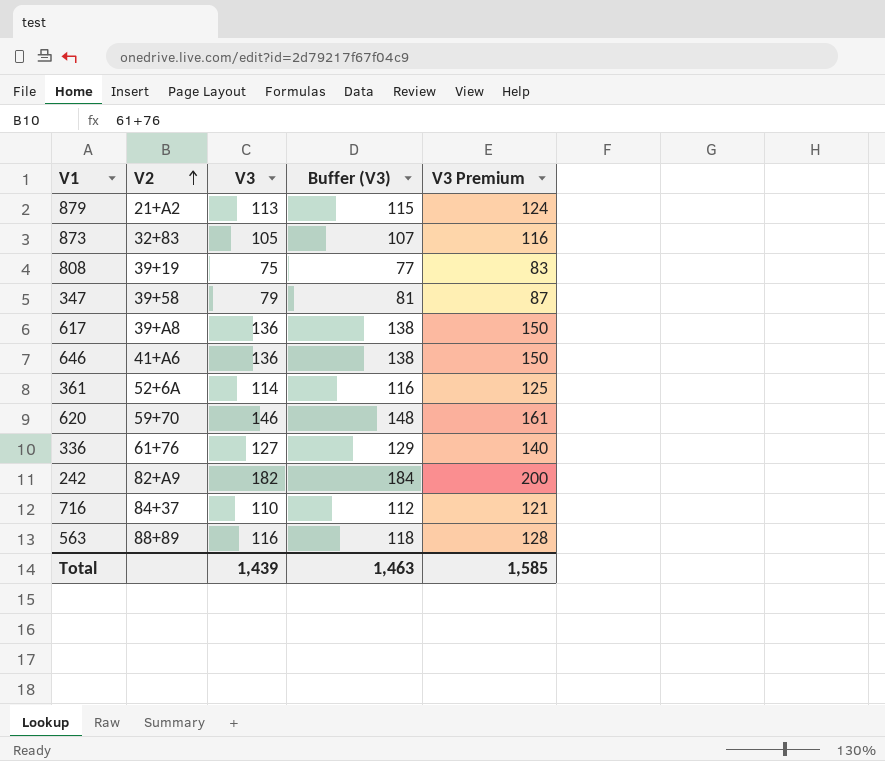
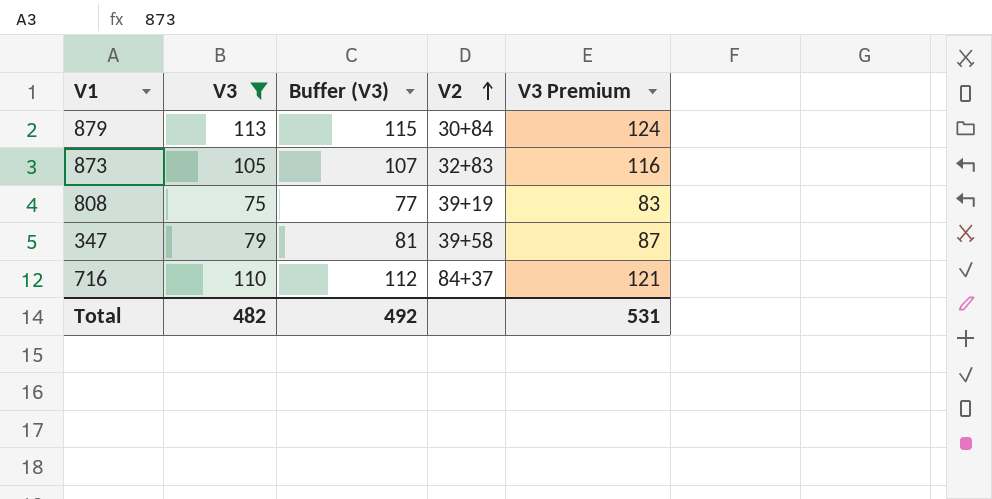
filter: none -> V3 <= 113
column V2 | position: 2 -> 4
879 | V2: 21+A2 -> 30+84
Total | V3: 1,439 -> 482
Total | Buffer (V3): 1,463 -> 492
Total | V3 Premium: 1,585 -> 531

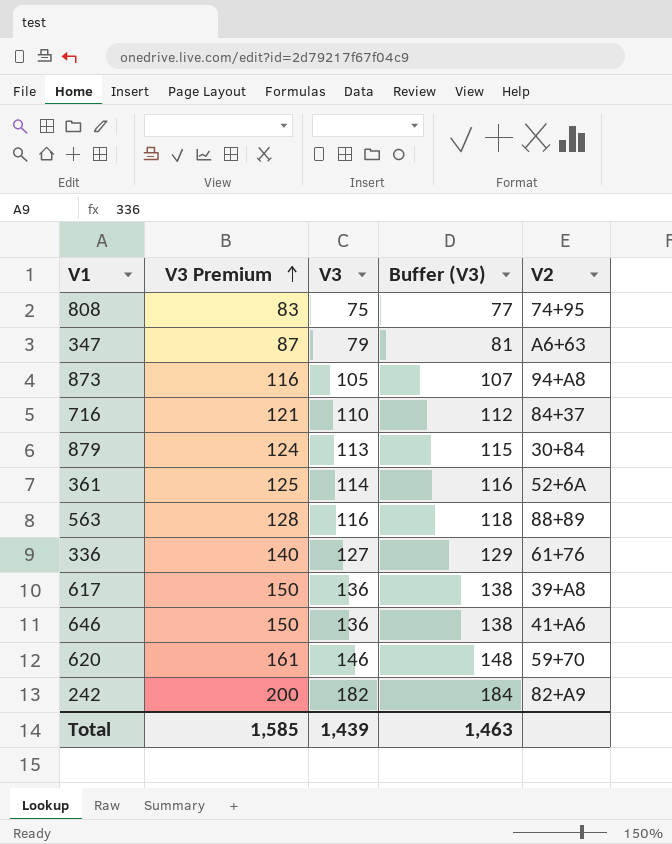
filter: V3 <= 113 -> none
row order: V2 ascending -> V3 Premium ascending
column V3 Premium | position: 5 -> 2
808 | V2: 39+19 -> 74+95
347 | V2: 39+58 -> A6+63
873 | V2: 32+83 -> 94+A8
Total | V3 Premium: 531 -> 1,585
Total | V3: 482 -> 1,439
Total | Buffer (V3): 492 -> 1,463

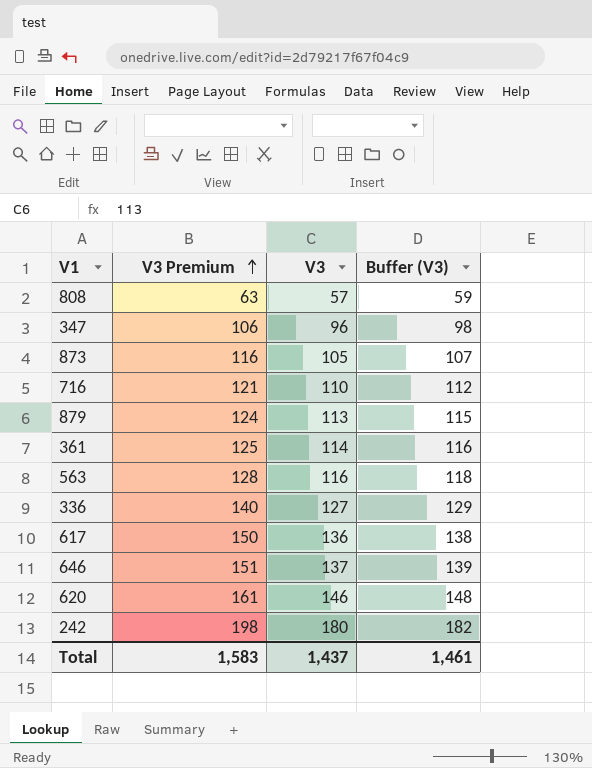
column V2 | position: 5 -> none
808 | V3 Premium: 83 -> 63
808 | V3: 75 -> 57
808 | Buffer (V3): 77 -> 59
347 | V3 Premium: 87 -> 106
347 | V3: 79 -> 96
347 | Buffer (V3): 81 -> 98
646 | V3 Premium: 150 -> 151
646 | V3: 136 -> 137
646 | Buffer (V3): 138 -> 139
242 | V3 Premium: 200 -> 198
242 | V3: 182 -> 180
242 | Buffer (V3): 184 -> 182
Total | V3 Premium: 1,585 -> 1,583
Total | V3: 1,439 -> 1,437
Total | Buffer (V3): 1,463 -> 1,461

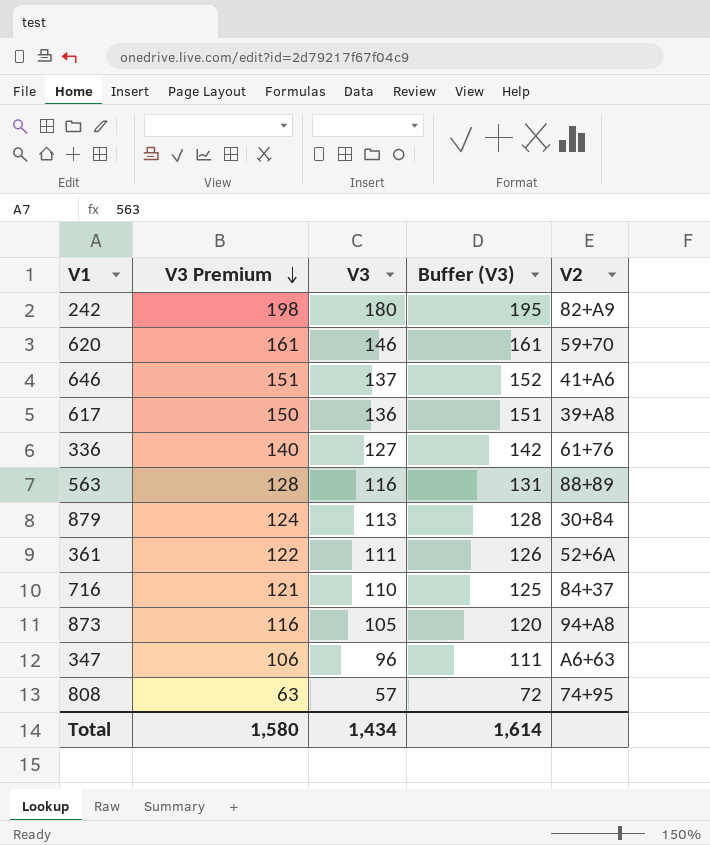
row order: V3 Premium ascending -> V3 Premium descending
column Buffer (V3) | formula: [V3] + 2 -> [V3] + 15
column V2 | position: none -> 5
361 | V3 Premium: 125 -> 122
361 | V3: 114 -> 111
Total | V3 Premium: 1,583 -> 1,580
Total | V3: 1,437 -> 1,434
Total | Buffer (V3): 1,461 -> 1,614

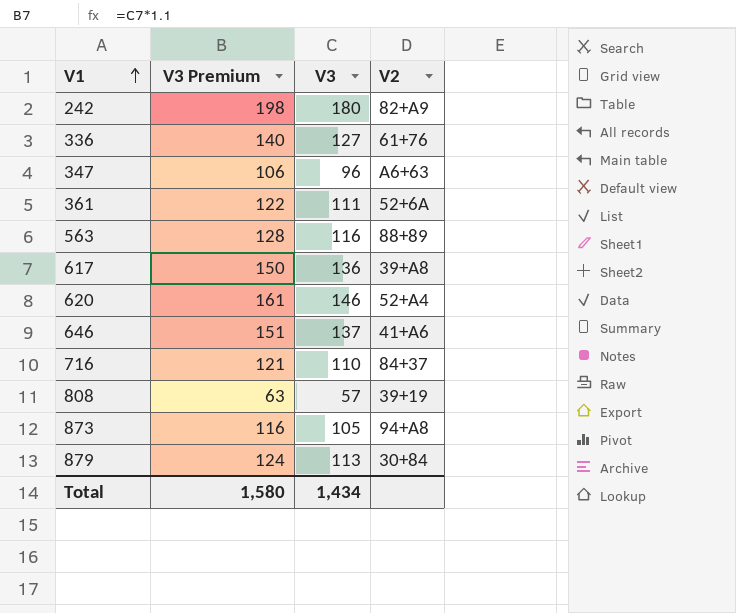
row order: V3 Premium descending -> V1 ascending
column Buffer (V3) | formula: [V3] + 15 -> none
620 | V2: 59+70 -> 52+A4
808 | V2: 74+95 -> 39+19

